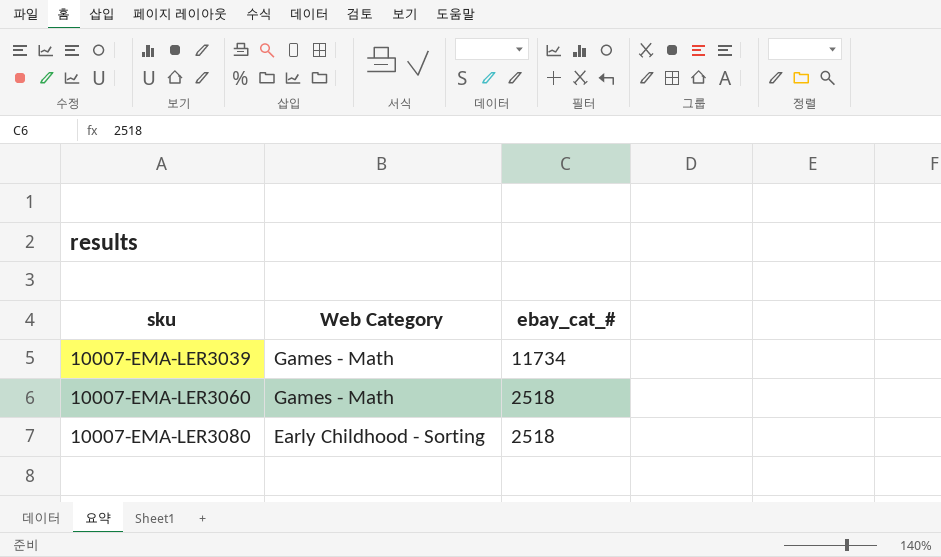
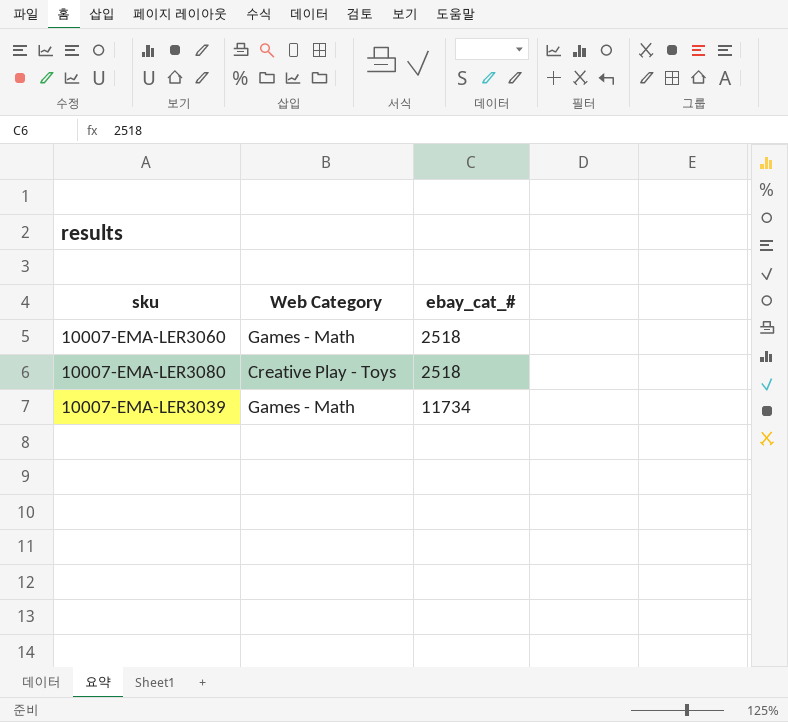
row order: sku ascending -> ebay_cat_# ascending
10007-EMA-LER3080 | Web Category: Early Childhood - Sorting -> Creative Play - Toys

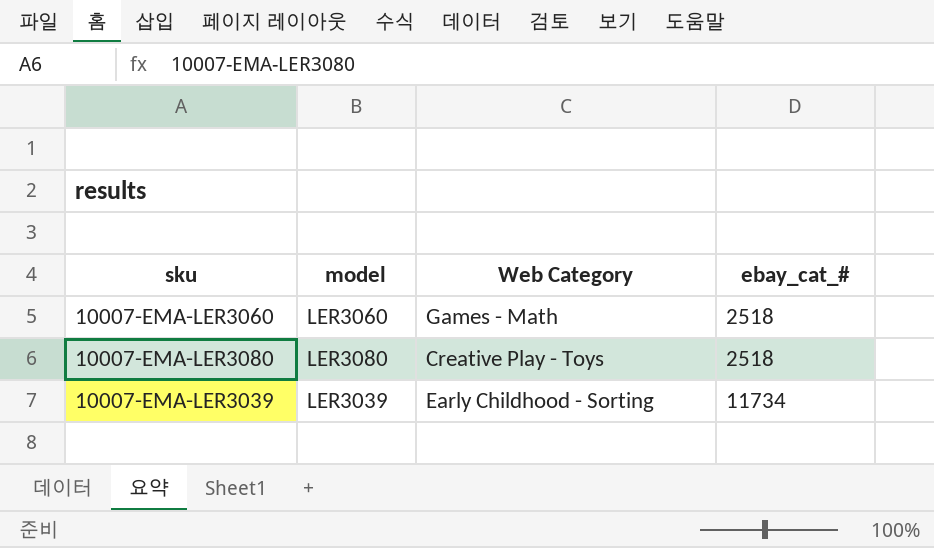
column model | position: none -> 2
10007-EMA-LER3039 | Web Category: Games - Math -> Early Childhood - Sorting

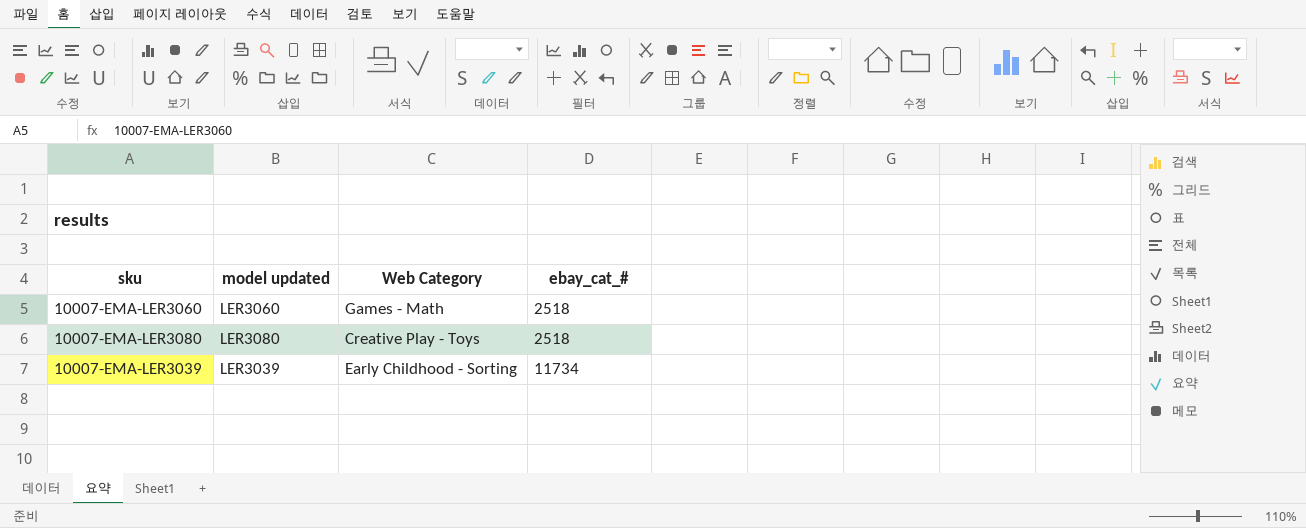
column name: model -> model updated

